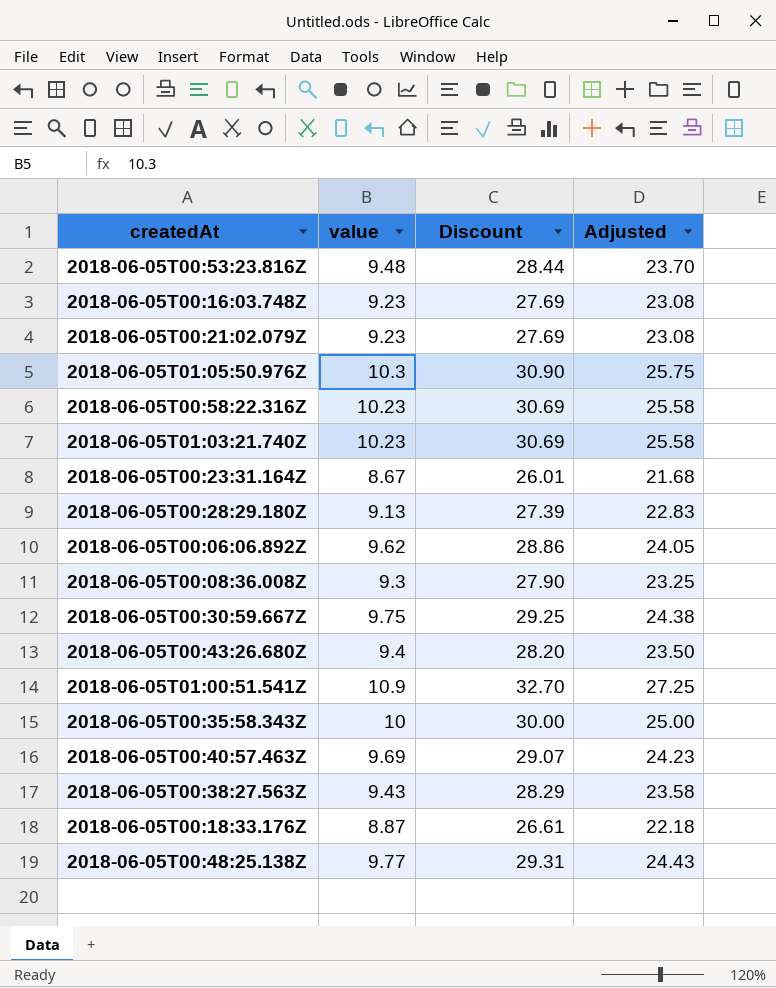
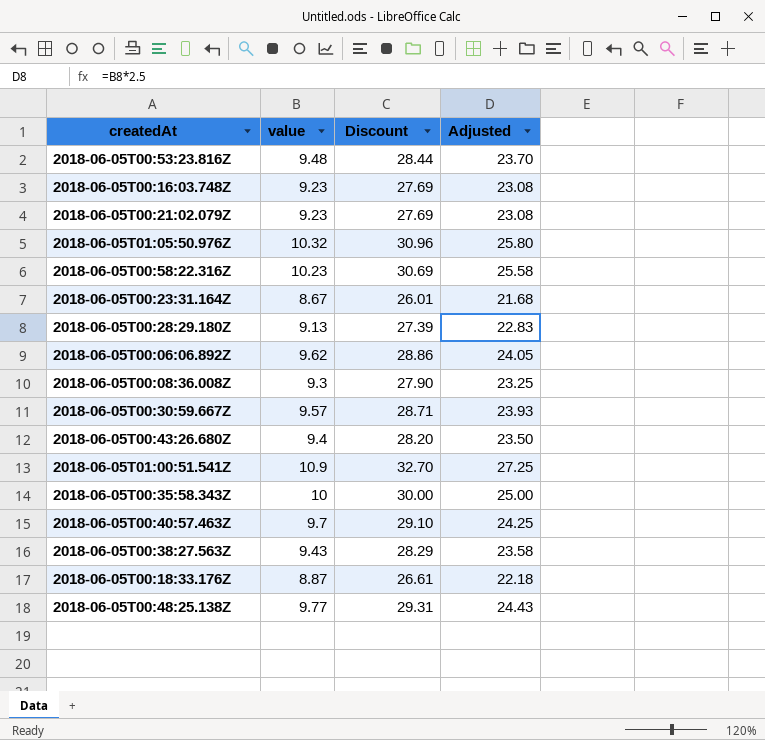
row 2018-06-05T01:03:21.740Z: 10.23 | 30.69 | 25.58 -> none
2018-06-05T01:05:50.976Z | value: 10.3 -> 10.32
2018-06-05T01:05:50.976Z | Discount: 30.90 -> 30.96
2018-06-05T01:05:50.976Z | Adjusted: 25.75 -> 25.80
2018-06-05T00:30:59.667Z | value: 9.75 -> 9.57
2018-06-05T00:30:59.667Z | Discount: 29.25 -> 28.71
2018-06-05T00:30:59.667Z | Adjusted: 24.38 -> 23.93
2018-06-05T00:40:57.463Z | value: 9.69 -> 9.7
2018-06-05T00:40:57.463Z | Discount: 29.07 -> 29.10
2018-06-05T00:40:57.463Z | Adjusted: 24.23 -> 24.25

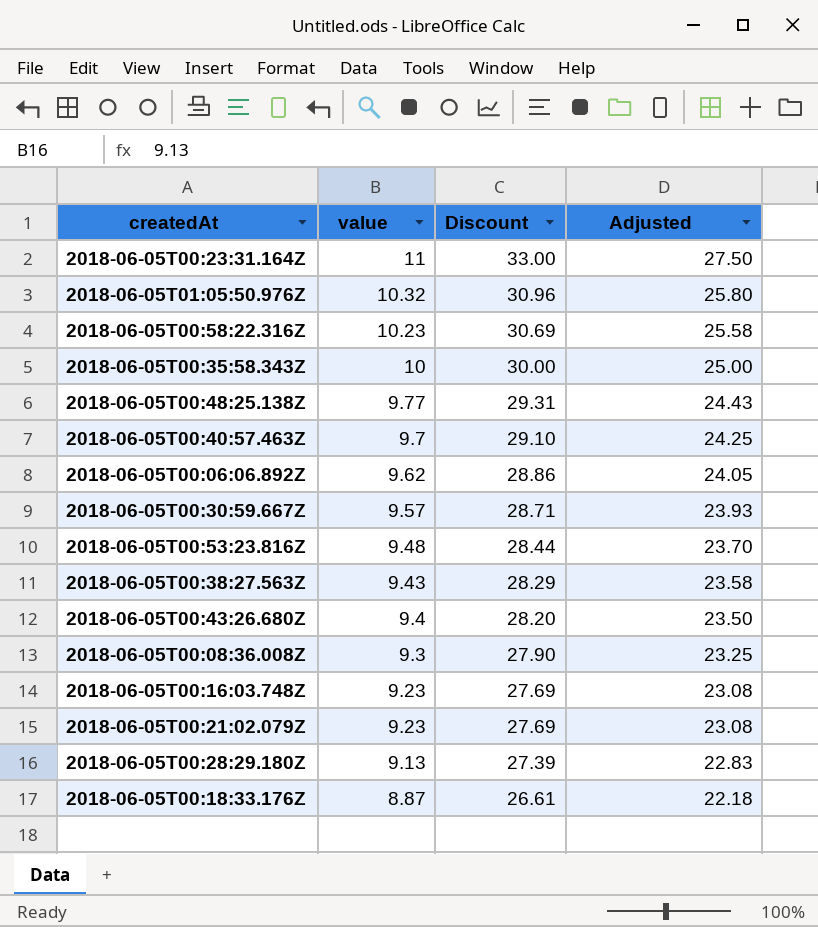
row order: none -> value descending
row 2018-06-05T01:00:51.541Z: 10.9 | 32.70 | 27.25 -> none
2018-06-05T00:23:31.164Z | value: 8.67 -> 11
2018-06-05T00:23:31.164Z | Discount: 26.01 -> 33.00
2018-06-05T00:23:31.164Z | Adjusted: 21.68 -> 27.50

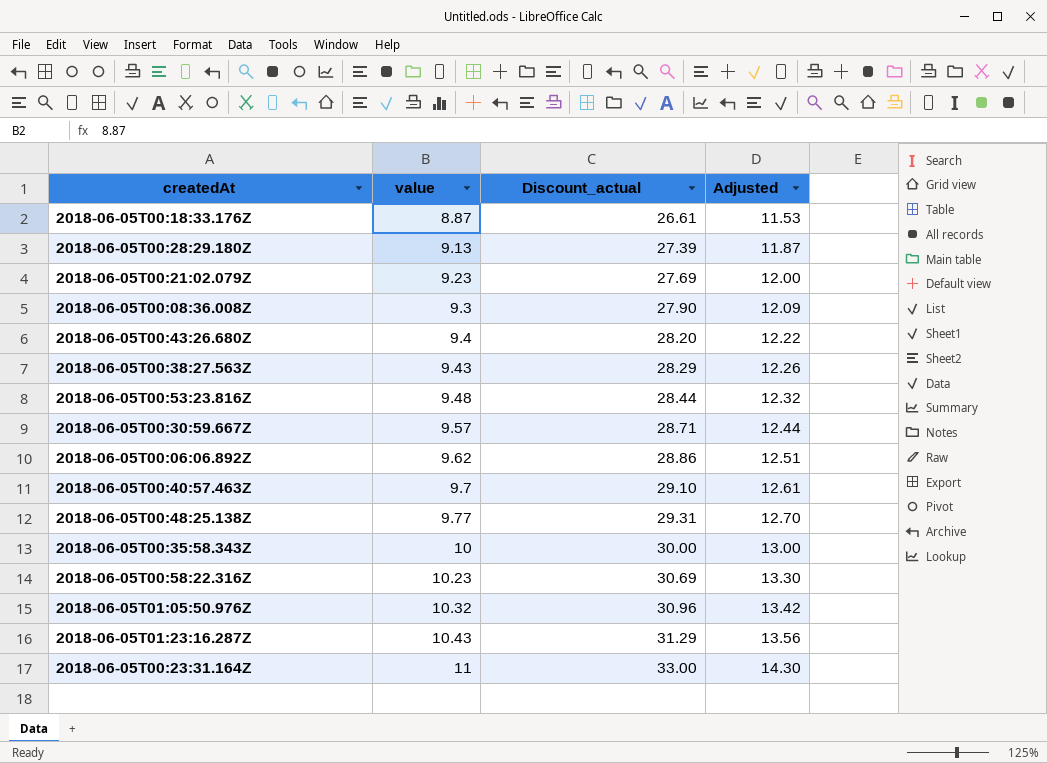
row order: value descending -> value ascending
column name: Discount -> Discount_actual
column Adjusted | formula: [value] * 2.5 -> [value] * 1.3
row 2018-06-05T00:16:03.748Z: 9.23 | 27.69 | 23.08 -> none
row 2018-06-05T01:23:16.287Z: none -> 10.43 | 31.29 | 13.56

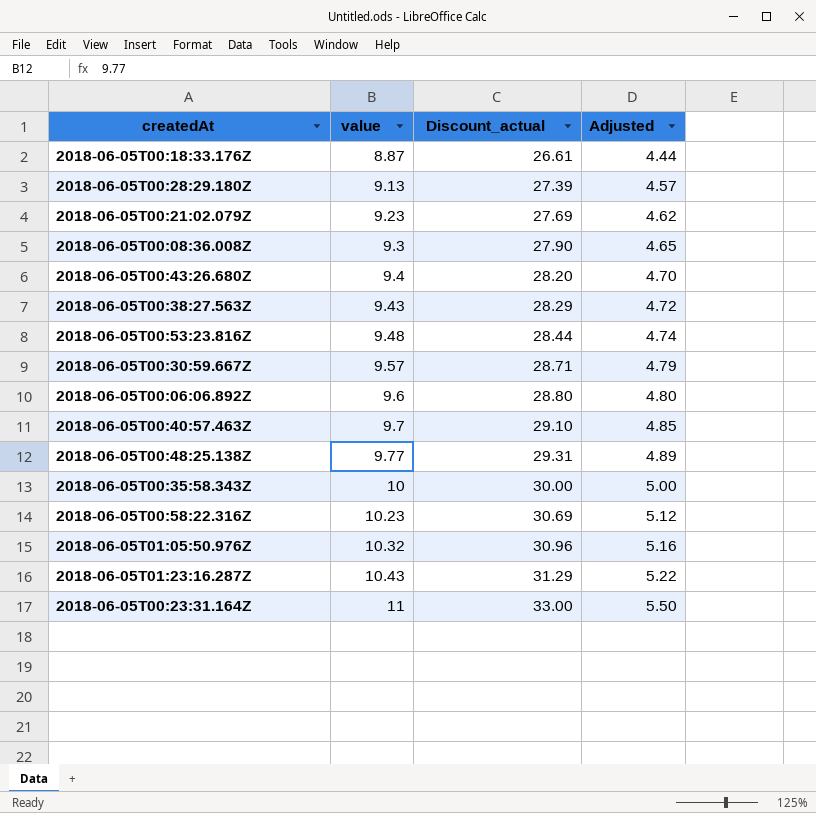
column Adjusted | formula: [value] * 1.3 -> [value] * 0.5
2018-06-05T00:06:06.892Z | value: 9.62 -> 9.6
2018-06-05T00:06:06.892Z | Discount_actual: 28.86 -> 28.80

